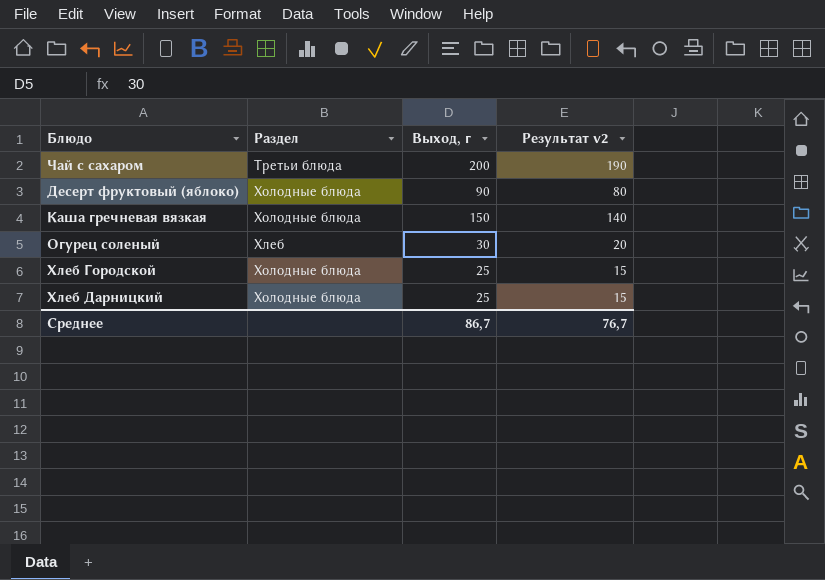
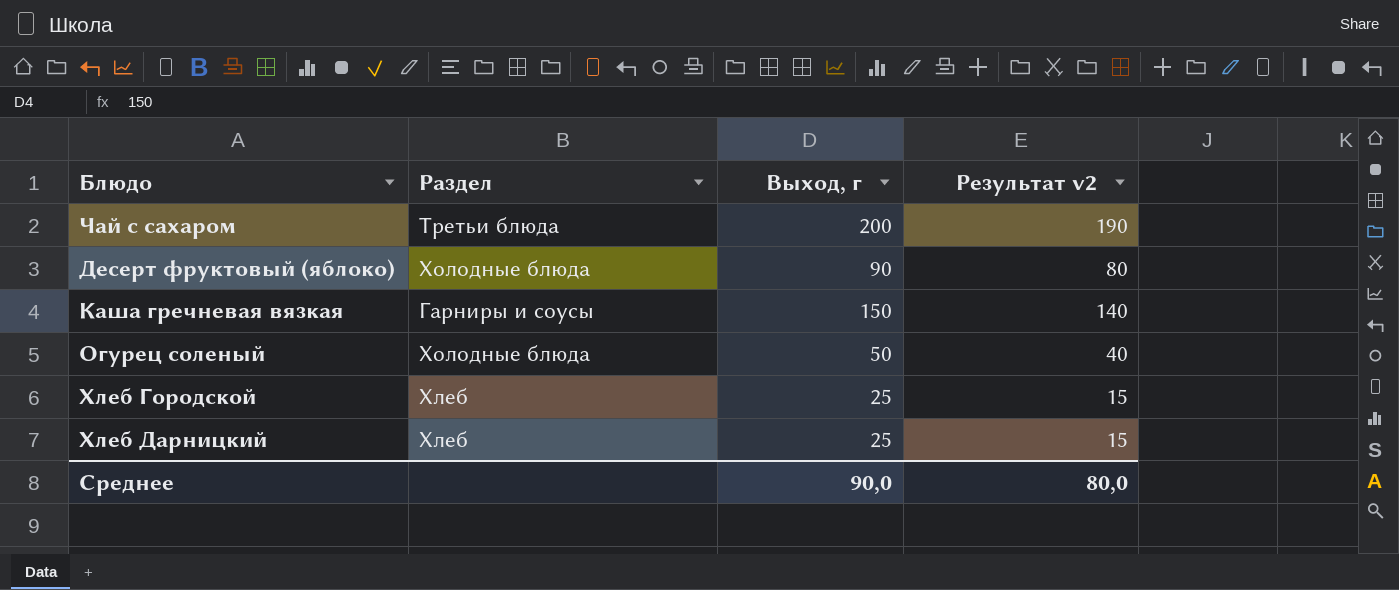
Каша гречневая вязкая | Раздел: Холодные блюда -> Гарниры и соусы
Огурец соленый | Раздел: Хлеб -> Холодные блюда
Огурец соленый | Выход, г: 30 -> 50
Огурец соленый | Результат v2: 20 -> 40
Хлеб Городской | Раздел: Холодные блюда -> Хлеб
Хлеб Дарницкий | Раздел: Холодные блюда -> Хлеб
Среднее | Выход, г: 86,7 -> 90,0
Среднее | Результат v2: 76,7 -> 80,0

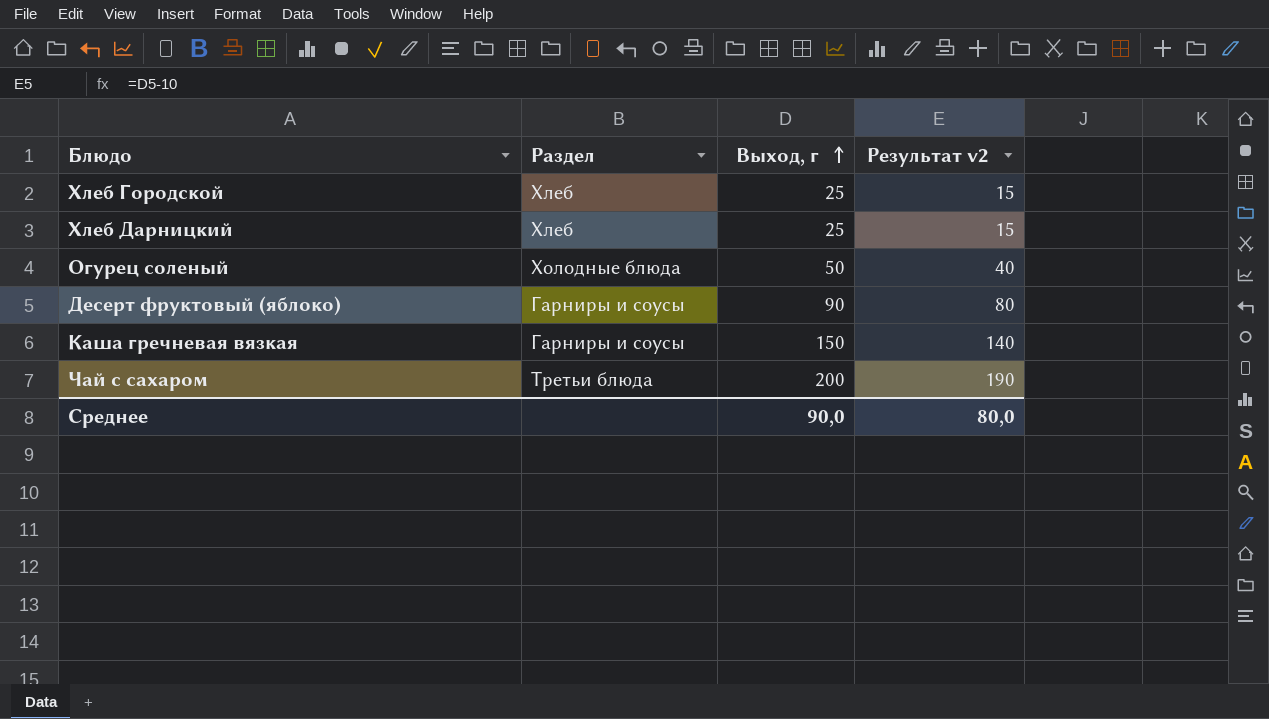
row order: none -> Выход, г ascending
Десерт фруктовый (яблоко) | Раздел: Холодные блюда -> Гарниры и соусы

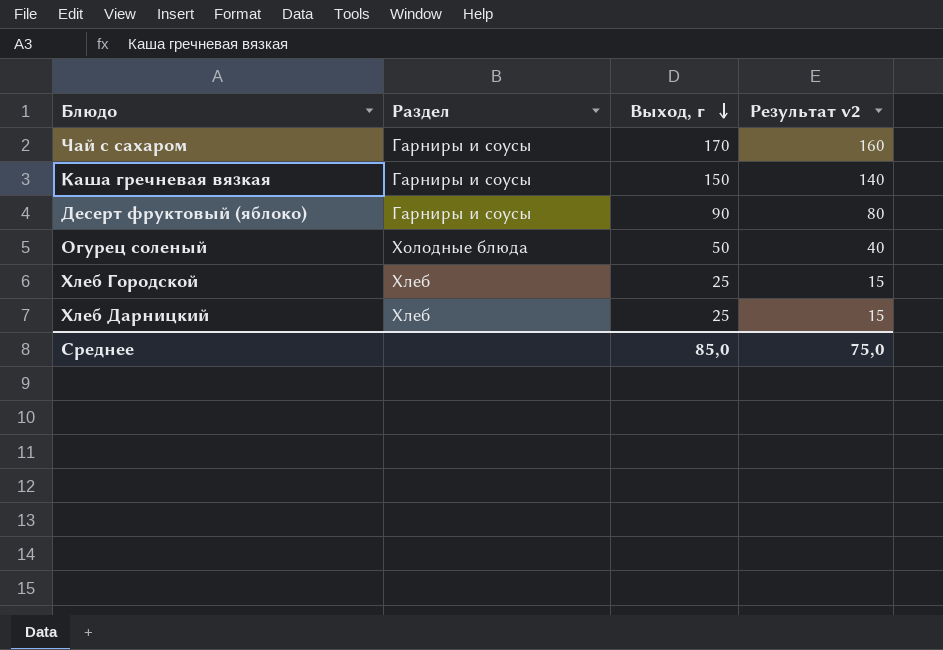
row order: Выход, г ascending -> Выход, г descending
Чай с сахаром | Раздел: Третьи блюда -> Гарниры и соусы
Чай с сахаром | Выход, г: 200 -> 170
Чай с сахаром | Результат v2: 190 -> 160
Среднее | Выход, г: 90,0 -> 85,0
Среднее | Результат v2: 80,0 -> 75,0

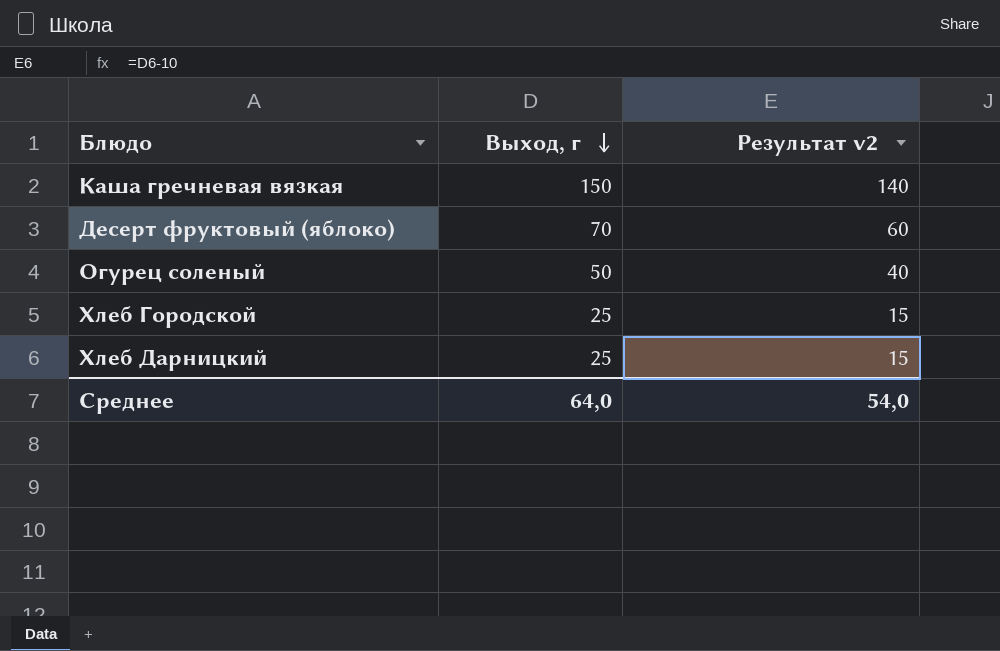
column Раздел | position: 2 -> none
row Чай с сахаром: Гарниры и соусы | 170 | 160 -> none
Десерт фруктовый (яблоко) | Выход, г: 90 -> 70
Десерт фруктовый (яблоко) | Результат v2: 80 -> 60
Среднее | Выход, г: 85,0 -> 64,0
Среднее | Результат v2: 75,0 -> 54,0

